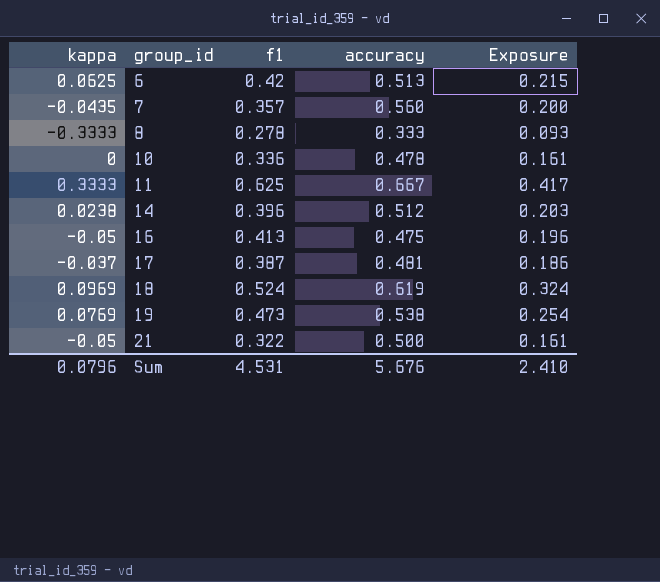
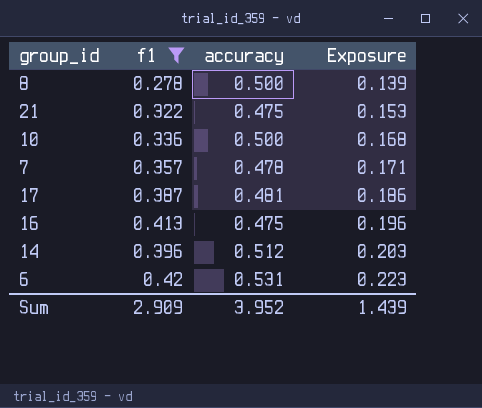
filter: none -> f1 <= 0.42
row order: group_id ascending -> Exposure ascending
column kappa | position: 1 -> none
8 | accuracy: 0.333 -> 0.500
8 | Exposure: 0.093 -> 0.139
21 | accuracy: 0.500 -> 0.475
21 | Exposure: 0.161 -> 0.153
10 | accuracy: 0.478 -> 0.500
10 | Exposure: 0.161 -> 0.168
7 | accuracy: 0.560 -> 0.478
7 | Exposure: 0.200 -> 0.171
6 | accuracy: 0.513 -> 0.531
6 | Exposure: 0.215 -> 0.223
Sum | f1: 4.531 -> 2.909
Sum | accuracy: 5.676 -> 3.952
Sum | Exposure: 2.410 -> 1.439

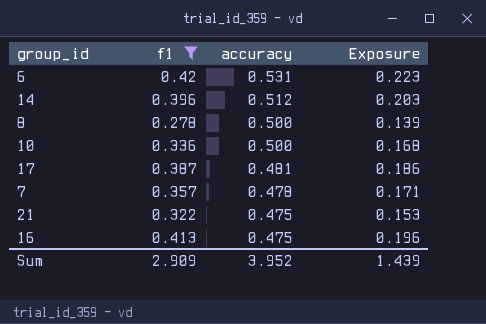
row order: Exposure ascending -> accuracy descending

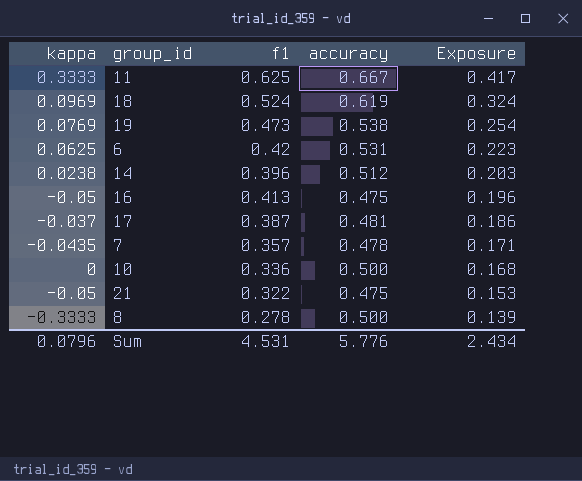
filter: f1 <= 0.42 -> none
row order: accuracy descending -> Exposure descending
column kappa | position: none -> 1
Sum | f1: 2.909 -> 4.531
Sum | accuracy: 3.952 -> 5.776
Sum | Exposure: 1.439 -> 2.434

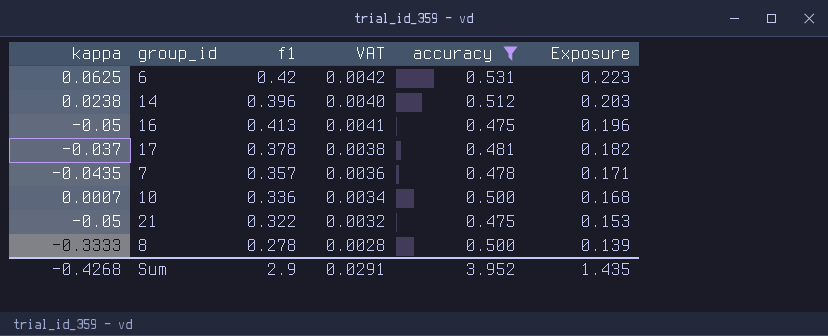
filter: none -> accuracy <= 0.531
column VAT | formula: none -> [f1] * 0.01
17 | f1: 0.387 -> 0.378
17 | Exposure: 0.186 -> 0.182
10 | kappa: 0 -> 0.0007
Sum | kappa: 0.0796 -> -0.4268
Sum | f1: 4.531 -> 2.9
Sum | accuracy: 5.776 -> 3.952
Sum | Exposure: 2.434 -> 1.435

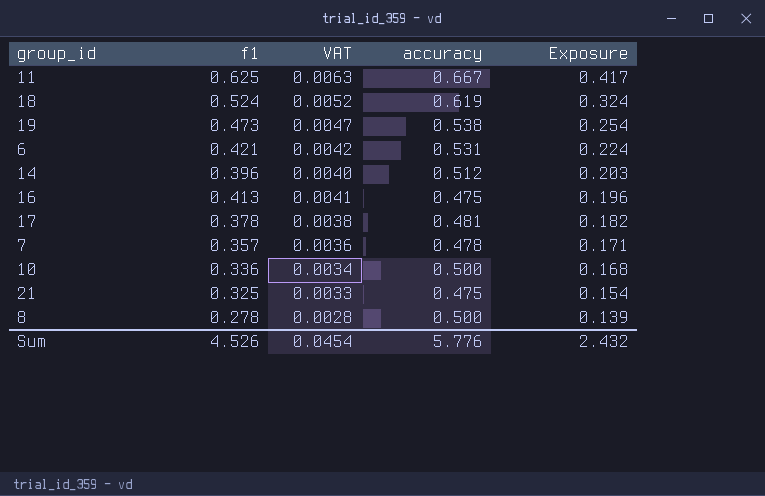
filter: accuracy <= 0.531 -> none
column kappa | position: 1 -> none
6 | f1: 0.42 -> 0.421
6 | Exposure: 0.223 -> 0.224
21 | f1: 0.322 -> 0.325
21 | VAT: 0.0032 -> 0.0033
21 | Exposure: 0.153 -> 0.154
Sum | f1: 2.9 -> 4.526
Sum | VAT: 0.0291 -> 0.0454
Sum | accuracy: 3.952 -> 5.776
Sum | Exposure: 1.435 -> 2.432

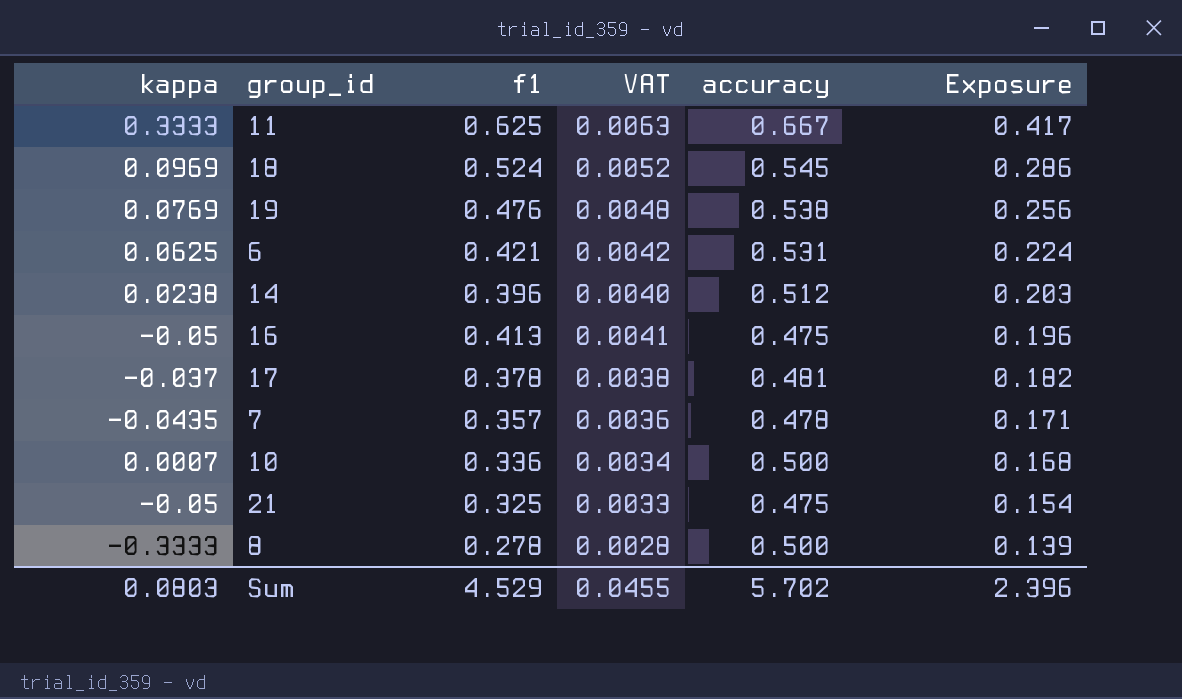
column kappa | position: none -> 1
18 | accuracy: 0.619 -> 0.545
18 | Exposure: 0.324 -> 0.286
19 | f1: 0.473 -> 0.476
19 | VAT: 0.0047 -> 0.0048
19 | Exposure: 0.254 -> 0.256
Sum | f1: 4.526 -> 4.529
Sum | VAT: 0.0454 -> 0.0455
Sum | accuracy: 5.776 -> 5.702
Sum | Exposure: 2.432 -> 2.396

